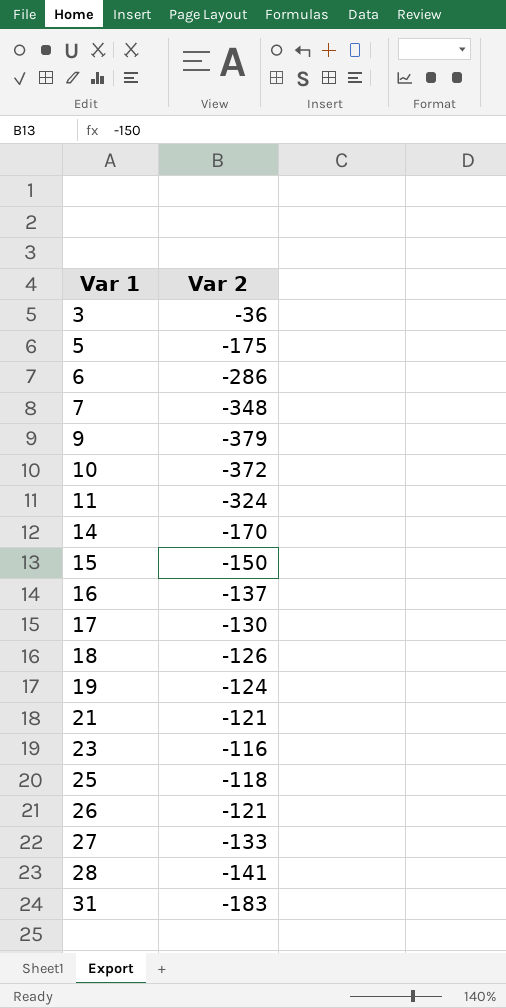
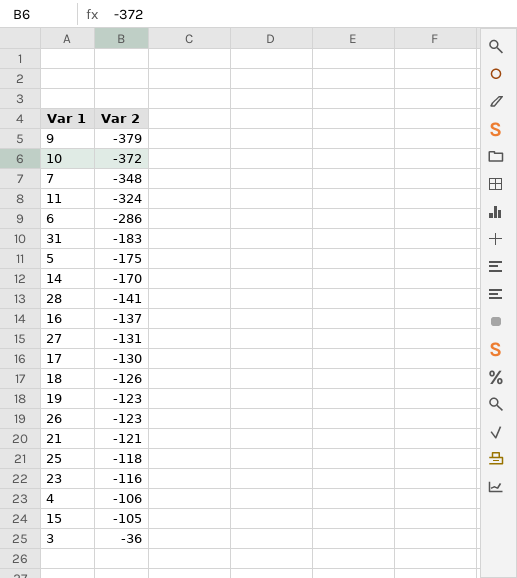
row order: Var 1 ascending -> Var 2 ascending
27 | Var 2: -133 -> -131
19 | Var 2: -124 -> -123
26 | Var 2: -121 -> -123
row 4: none -> -106
15 | Var 2: -150 -> -105

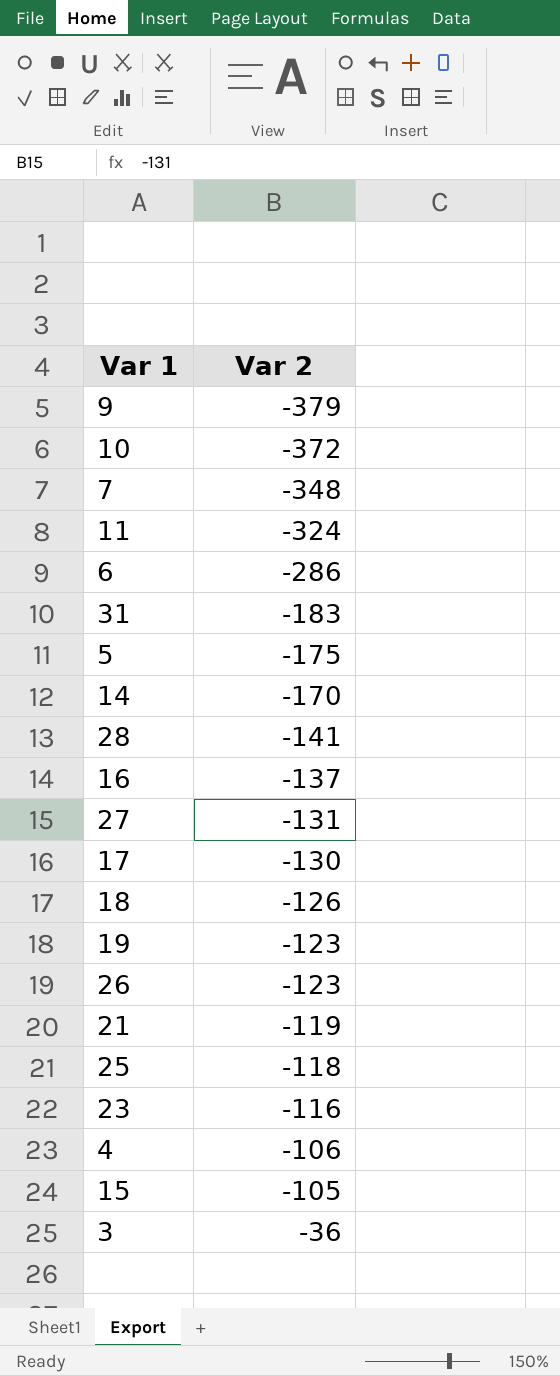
21 | Var 2: -121 -> -119

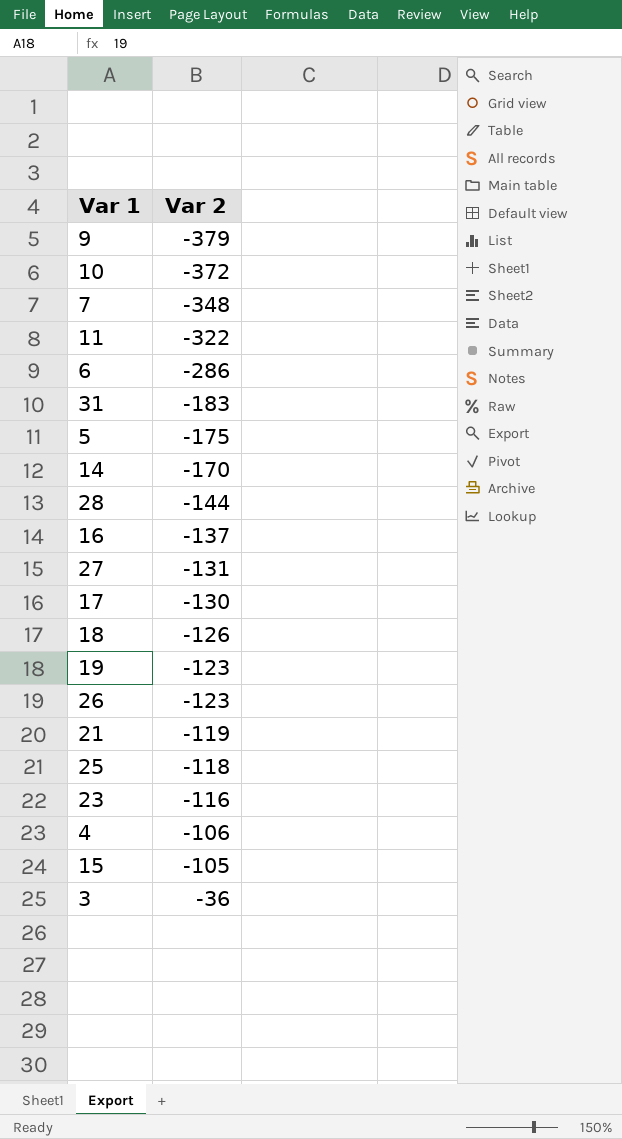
11 | Var 2: -324 -> -322
28 | Var 2: -141 -> -144

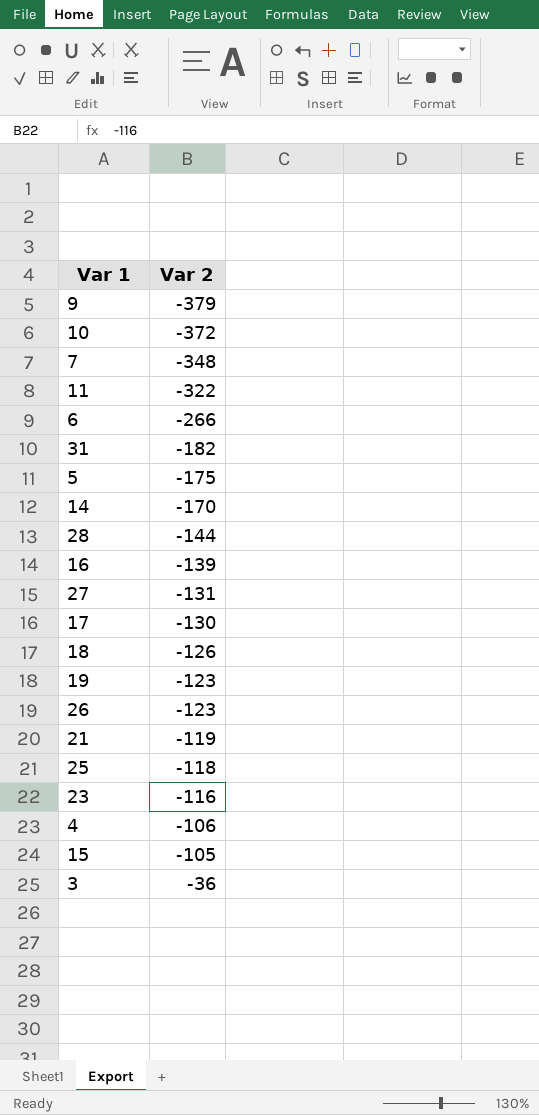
6 | Var 2: -286 -> -266
31 | Var 2: -183 -> -182
16 | Var 2: -137 -> -139

